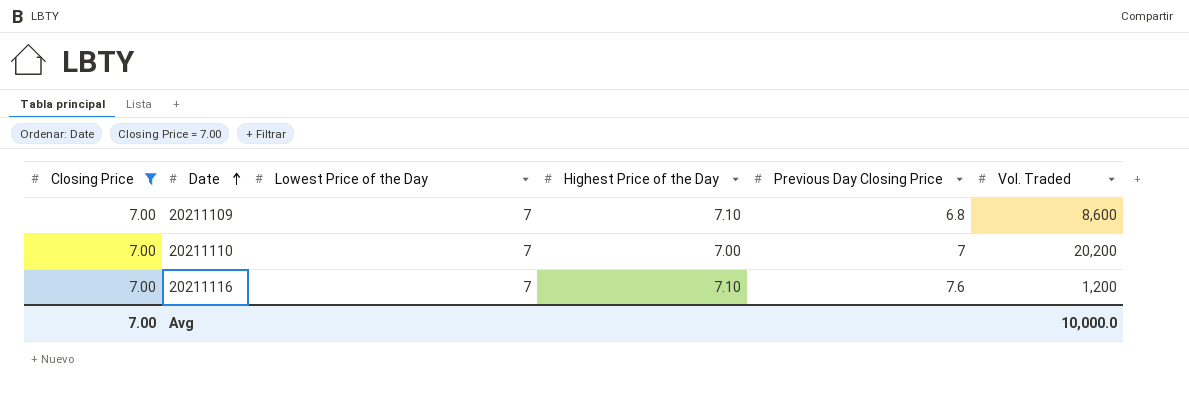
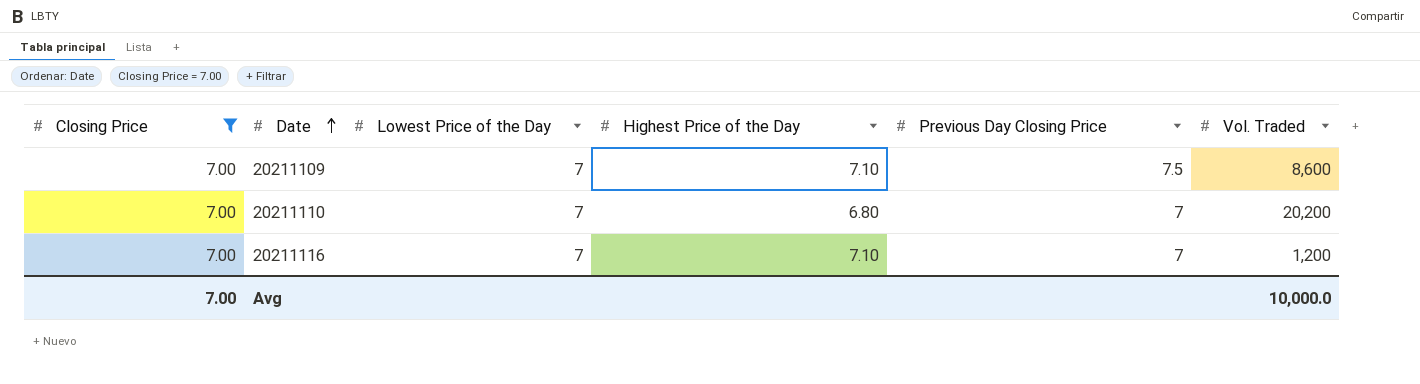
20211109 | Previous Day Closing Price: 6.8 -> 7.5
20211110 | Highest Price of the Day: 7.00 -> 6.80
20211116 | Previous Day Closing Price: 7.6 -> 7

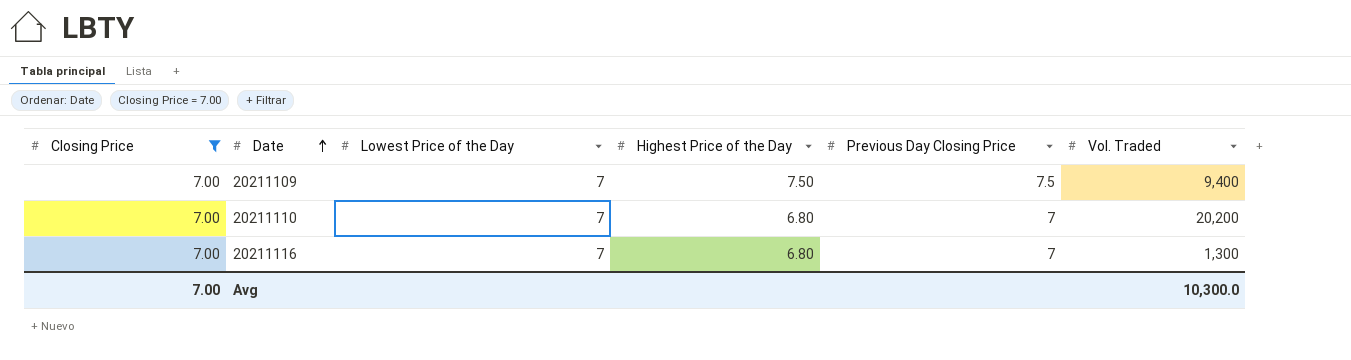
20211109 | Highest Price of the Day: 7.10 -> 7.50
20211109 | Vol. Traded: 8,600 -> 9,400
20211116 | Highest Price of the Day: 7.10 -> 6.80
20211116 | Vol. Traded: 1,200 -> 1,300
Avg | Vol. Traded: 10,000.0 -> 10,300.0

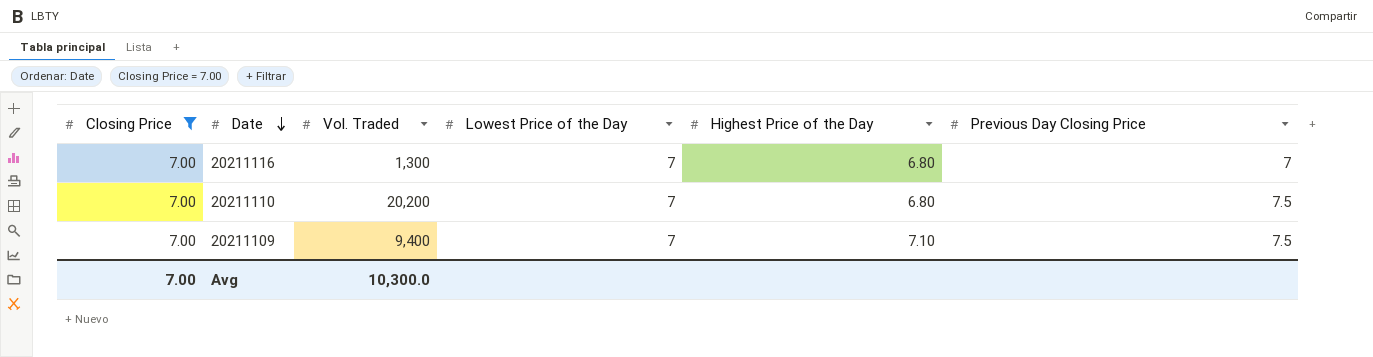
row order: Date ascending -> Date descending
column Vol. Traded | position: 6 -> 3
20211110 | Previous Day Closing Price: 7 -> 7.5
20211109 | Highest Price of the Day: 7.50 -> 7.10

